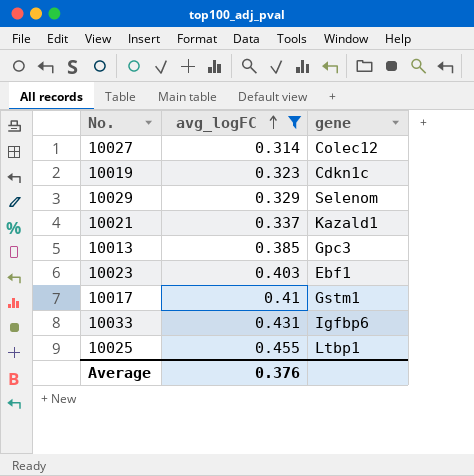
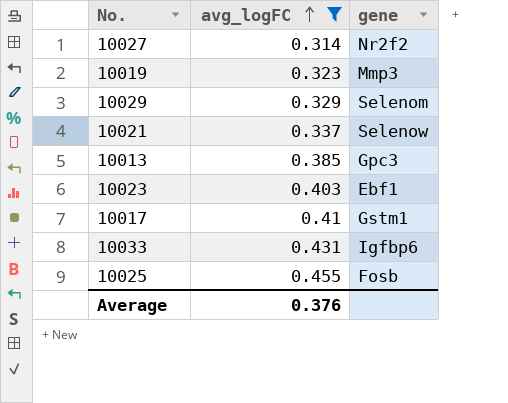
10027 | gene: Colec12 -> Nr2f2
10019 | gene: Cdkn1c -> Mmp3
10021 | gene: Kazald1 -> Selenow
10025 | gene: Ltbp1 -> Fosb

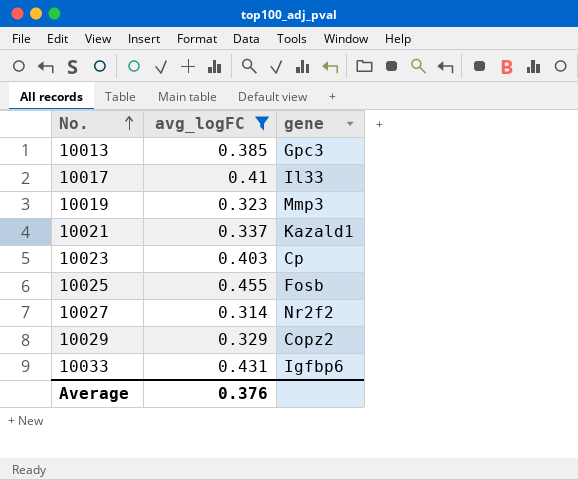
row order: avg_logFC ascending -> No. ascending
10017 | gene: Gstm1 -> Il33
10021 | gene: Selenow -> Kazald1
10023 | gene: Ebf1 -> Cp
10029 | gene: Selenom -> Copz2

